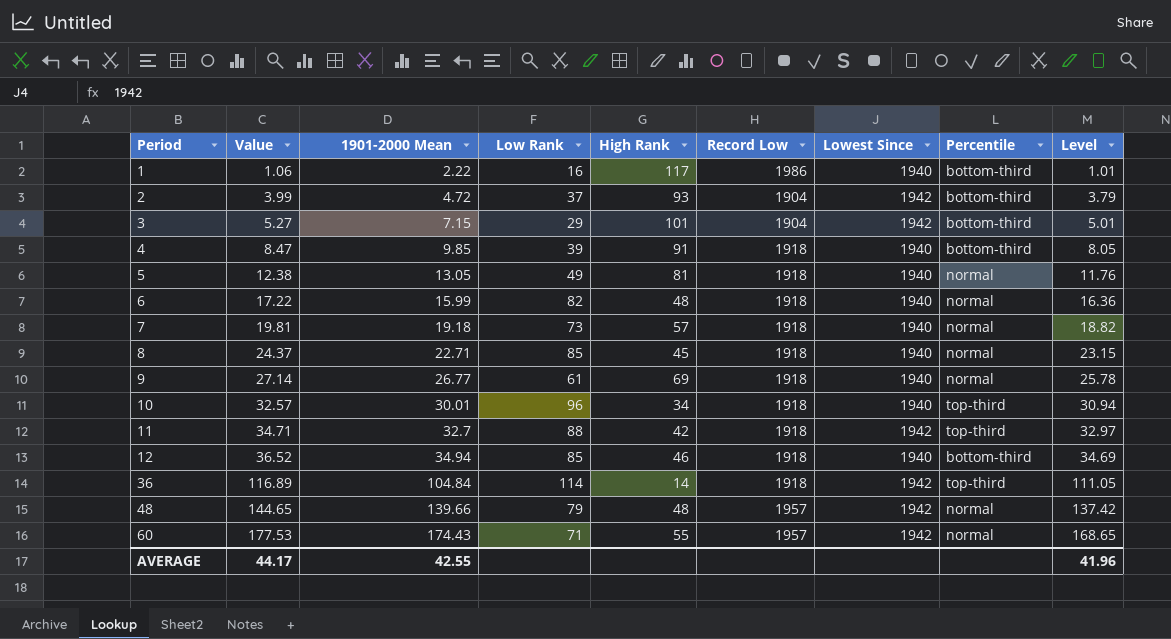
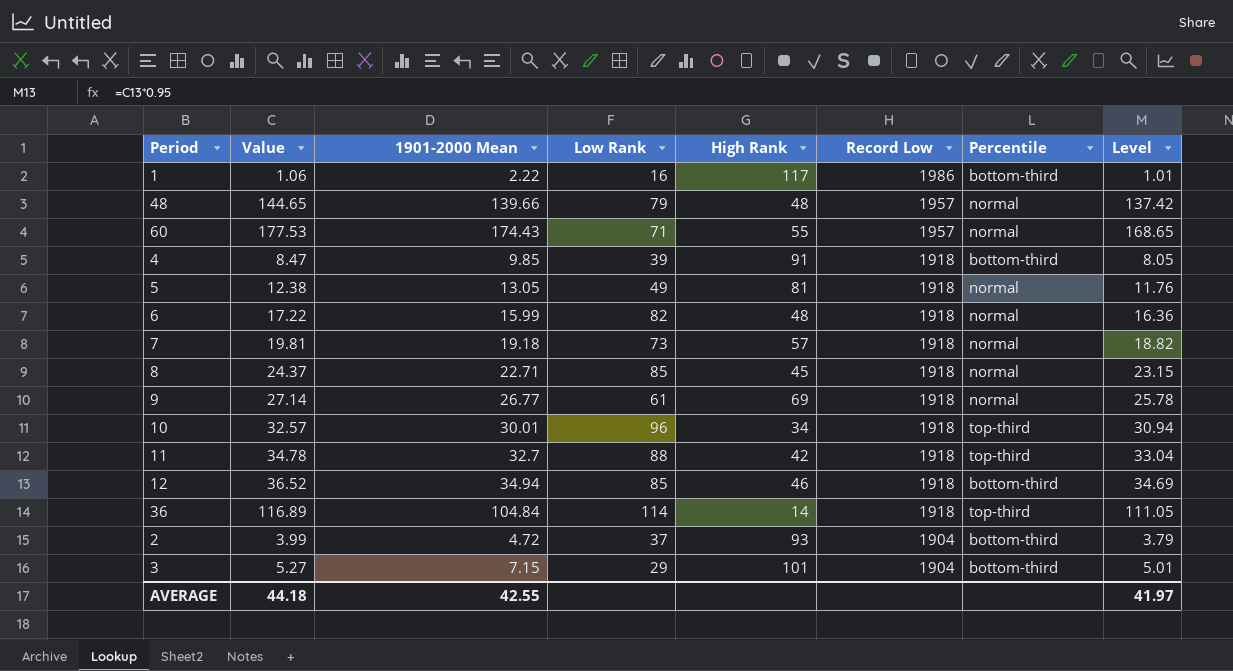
row order: Period ascending -> Record Low descending
column Lowest Since | position: 7 -> none
11 | Value: 34.71 -> 34.78
11 | Level: 32.97 -> 33.04
AVERAGE | Value: 44.17 -> 44.18
AVERAGE | Level: 41.96 -> 41.97

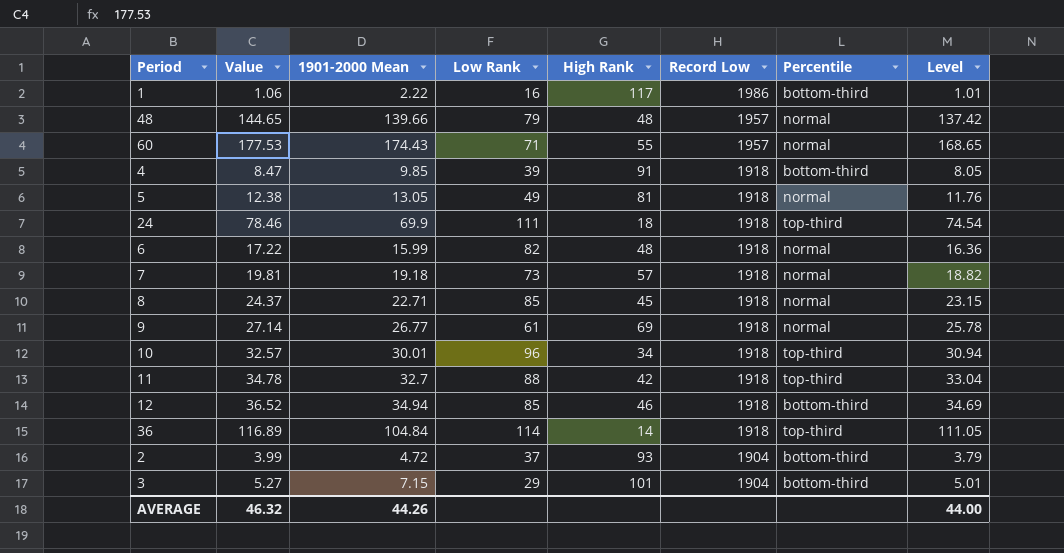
row 24: none -> 78.46 | 69.9 | 111 | 18 | 1918 | top-third | 74.54
AVERAGE | Value: 44.18 -> 46.32
AVERAGE | 1901-2000 Mean: 42.55 -> 44.26
AVERAGE | Level: 41.97 -> 44.00

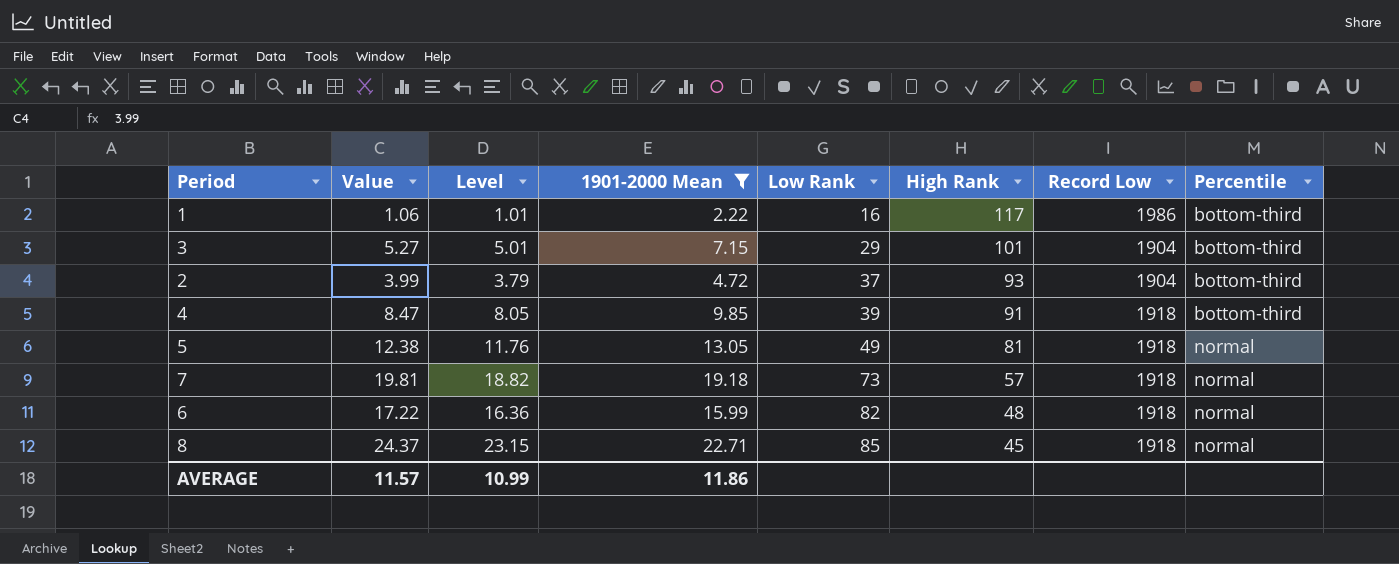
filter: none -> 1901-2000 Mean <= 22.71
row order: Record Low descending -> Low Rank ascending
column Level | position: 8 -> 3
AVERAGE | Value: 46.32 -> 11.57
AVERAGE | Level: 44.00 -> 10.99
AVERAGE | 1901-2000 Mean: 44.26 -> 11.86

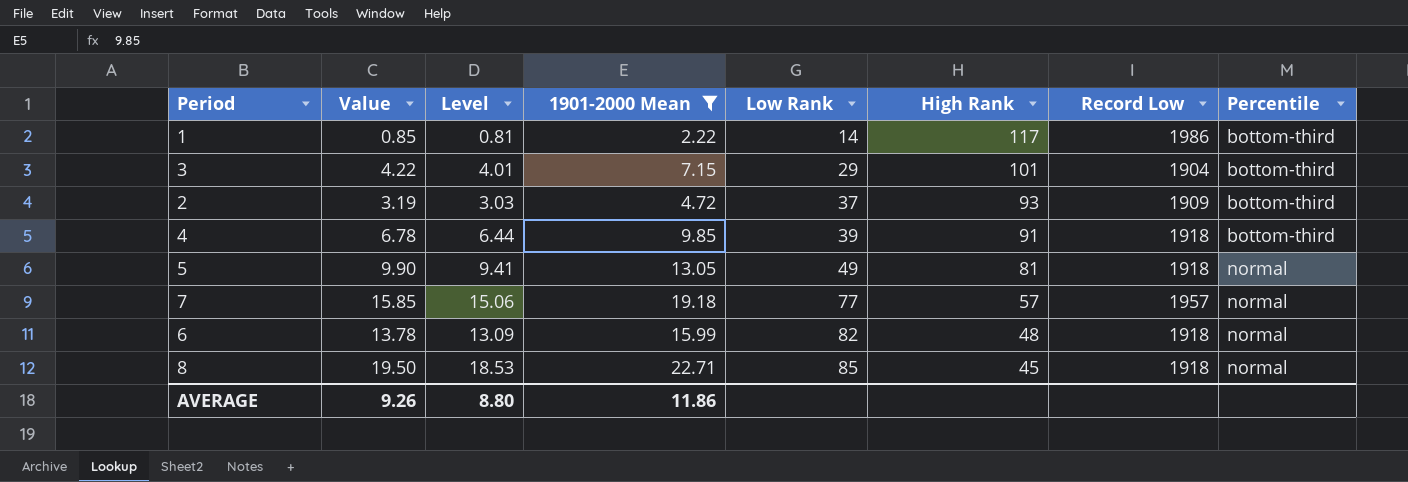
1 | Value: 1.06 -> 0.85
1 | Level: 1.01 -> 0.81
1 | Low Rank: 16 -> 14
3 | Value: 5.27 -> 4.22
3 | Level: 5.01 -> 4.01
2 | Value: 3.99 -> 3.19
2 | Level: 3.79 -> 3.03
2 | Record Low: 1904 -> 1909
4 | Value: 8.47 -> 6.78
4 | Level: 8.05 -> 6.44
5 | Value: 12.38 -> 9.90
5 | Level: 11.76 -> 9.41
7 | Value: 19.81 -> 15.85
7 | Level: 18.82 -> 15.06
7 | Low Rank: 73 -> 77
7 | Record Low: 1918 -> 1957
6 | Value: 17.22 -> 13.78
6 | Level: 16.36 -> 13.09
8 | Value: 24.37 -> 19.50
8 | Level: 23.15 -> 18.53
AVERAGE | Value: 11.57 -> 9.26
AVERAGE | Level: 10.99 -> 8.80

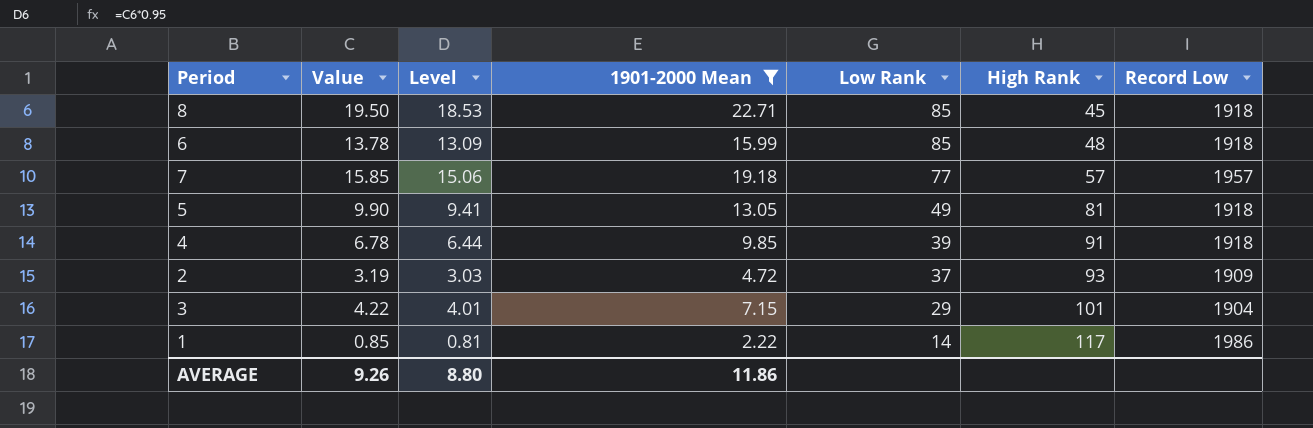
row order: Low Rank ascending -> Low Rank descending
column Percentile | position: 8 -> none
6 | Low Rank: 82 -> 85

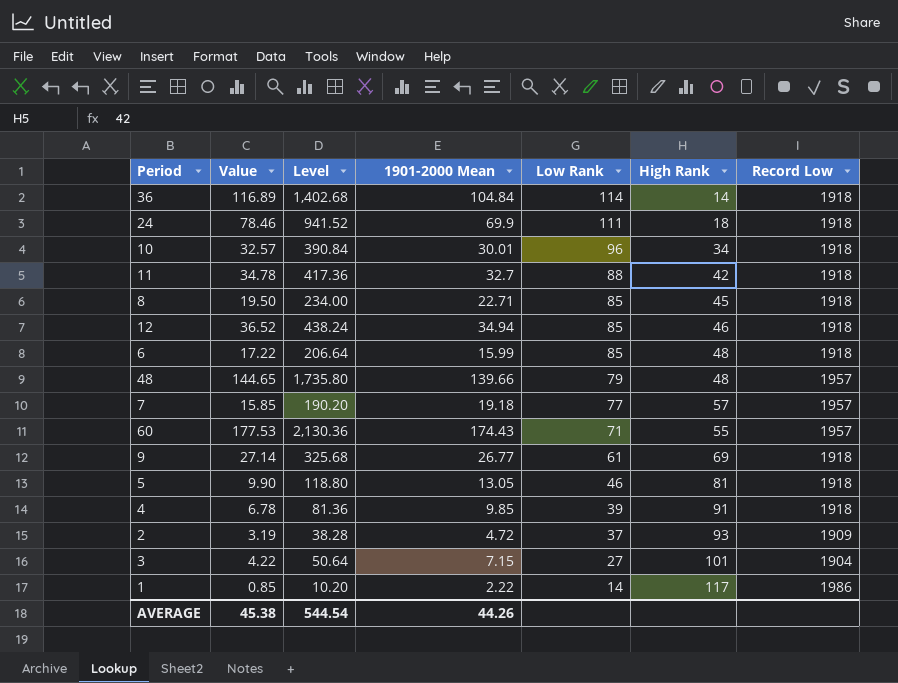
filter: 1901-2000 Mean <= 22.71 -> none
column Level | formula: [Value] * 0.95 -> [Value] * 12
6 | Value: 13.78 -> 17.22
5 | Low Rank: 49 -> 46
3 | Low Rank: 29 -> 27
AVERAGE | Value: 9.26 -> 45.38
AVERAGE | Level: 8.80 -> 544.54
AVERAGE | 1901-2000 Mean: 11.86 -> 44.26

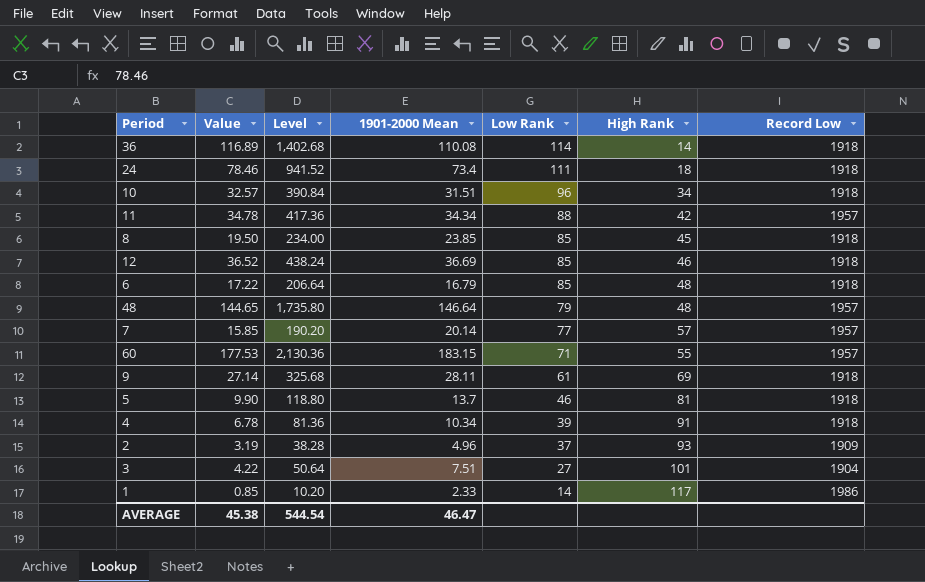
36 | 1901-2000 Mean: 104.84 -> 110.08
24 | 1901-2000 Mean: 69.9 -> 73.4
10 | 1901-2000 Mean: 30.01 -> 31.51
11 | 1901-2000 Mean: 32.7 -> 34.34
11 | Record Low: 1918 -> 1957
8 | 1901-2000 Mean: 22.71 -> 23.85
12 | 1901-2000 Mean: 34.94 -> 36.69
6 | 1901-2000 Mean: 15.99 -> 16.79
48 | 1901-2000 Mean: 139.66 -> 146.64
7 | 1901-2000 Mean: 19.18 -> 20.14
60 | 1901-2000 Mean: 174.43 -> 183.15
9 | 1901-2000 Mean: 26.77 -> 28.11
5 | 1901-2000 Mean: 13.05 -> 13.7
4 | 1901-2000 Mean: 9.85 -> 10.34
2 | 1901-2000 Mean: 4.72 -> 4.96
3 | 1901-2000 Mean: 7.15 -> 7.51
1 | 1901-2000 Mean: 2.22 -> 2.33
AVERAGE | 1901-2000 Mean: 44.26 -> 46.47

